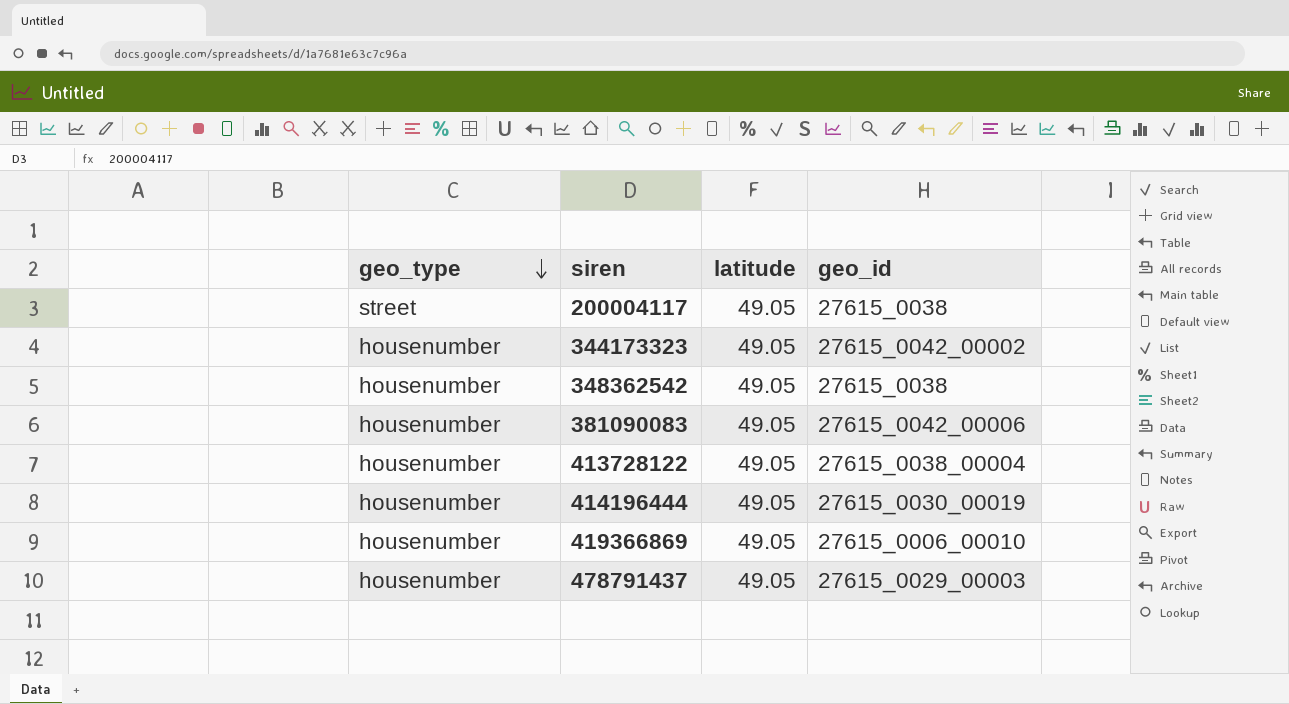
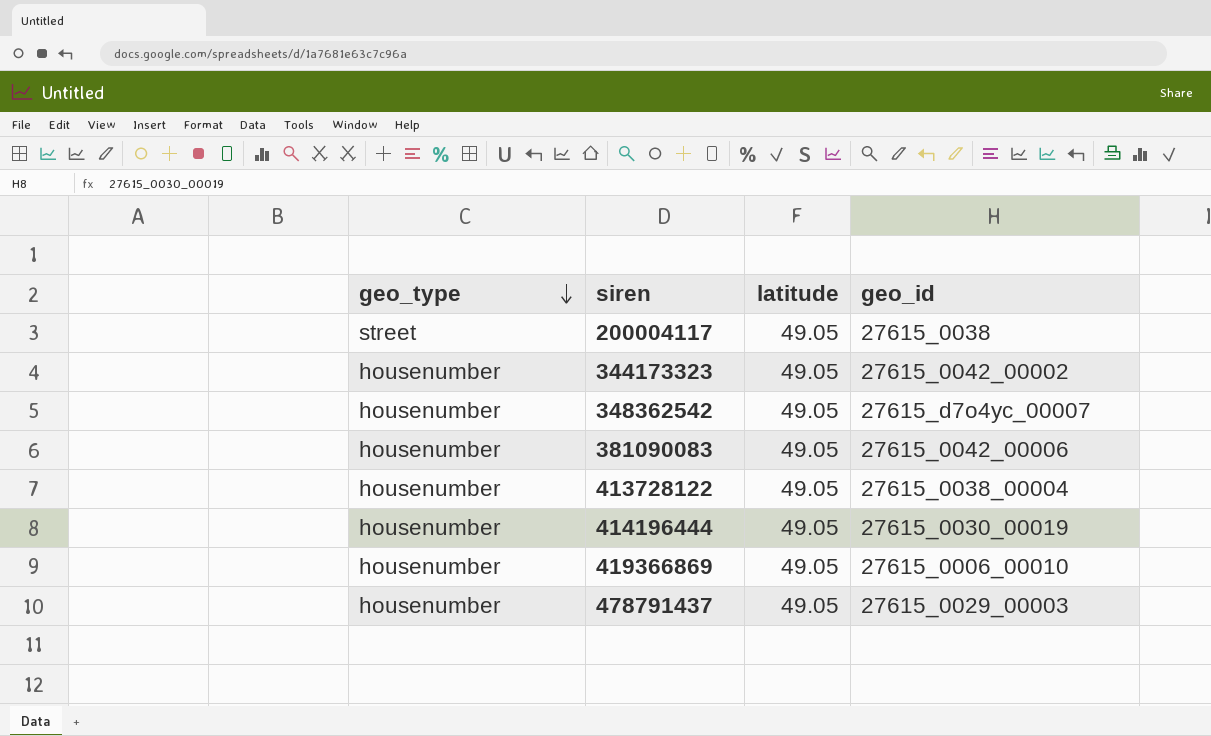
348362542 | geo_id: 27615_0038 -> 27615_d7o4yc_00007

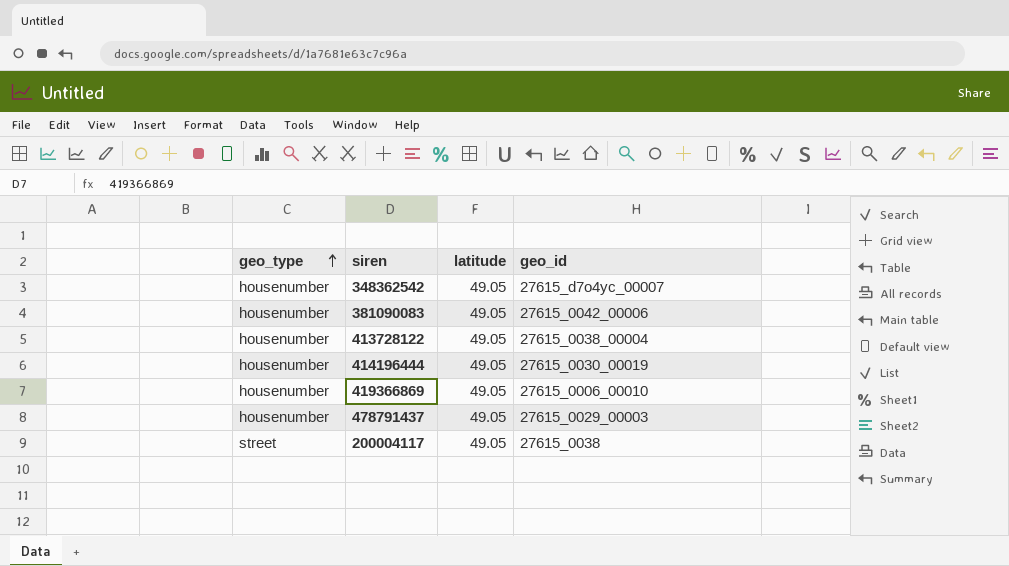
row order: geo_type descending -> geo_type ascending
row 344173323: housenumber | 49.05 | 27615_0042_00002 -> none

